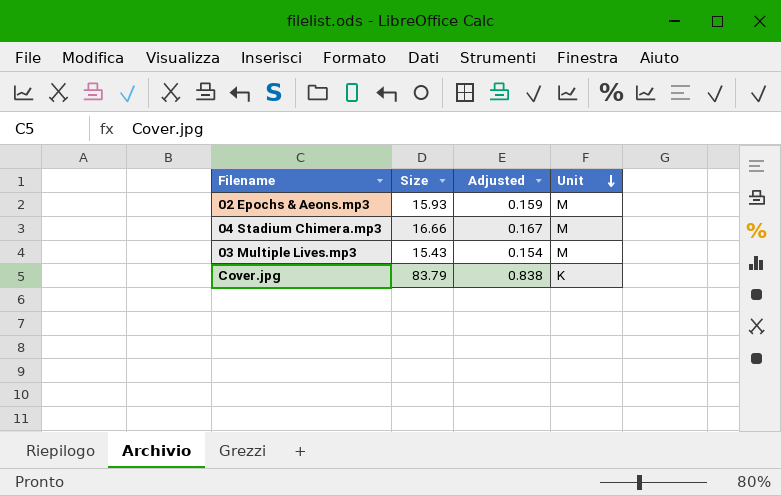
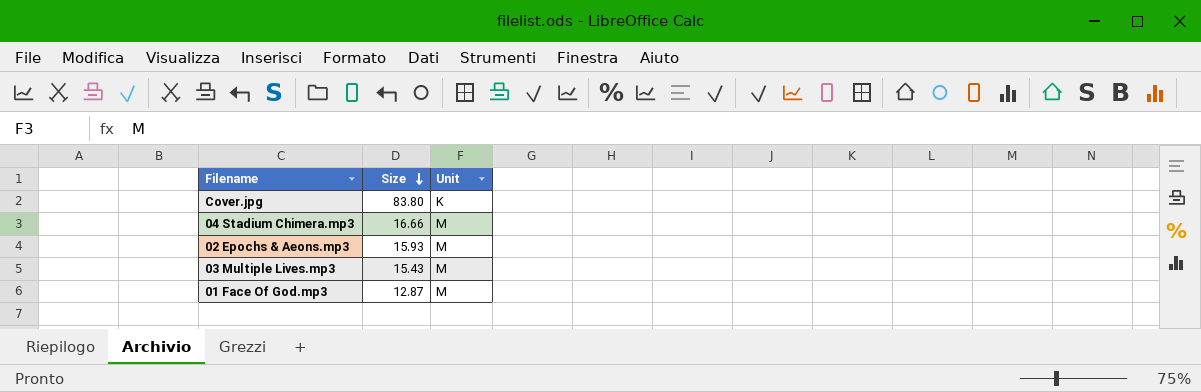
row order: Unit descending -> Size descending
column Adjusted | formula: [Size] * 0.01 -> none
Cover.jpg | Size: 83.79 -> 83.80
row 01 Face Of God.mp3: none -> 12.87 | M

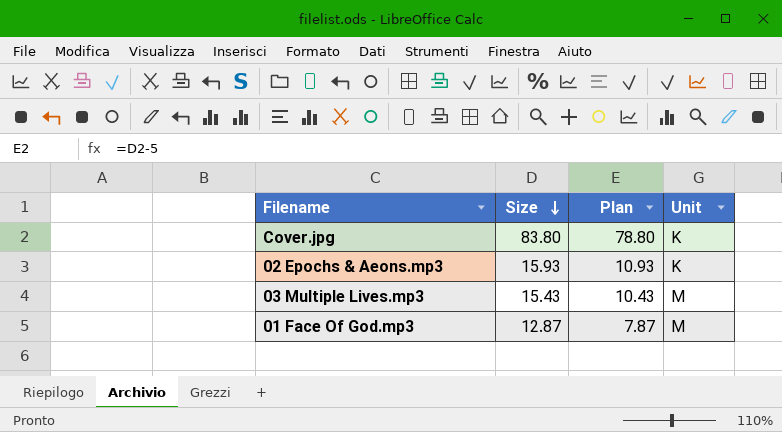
column Plan | formula: none -> [Size] - 5
row 04 Stadium Chimera.mp3: 16.66 | M -> none
02 Epochs & Aeons.mp3 | Unit: M -> K

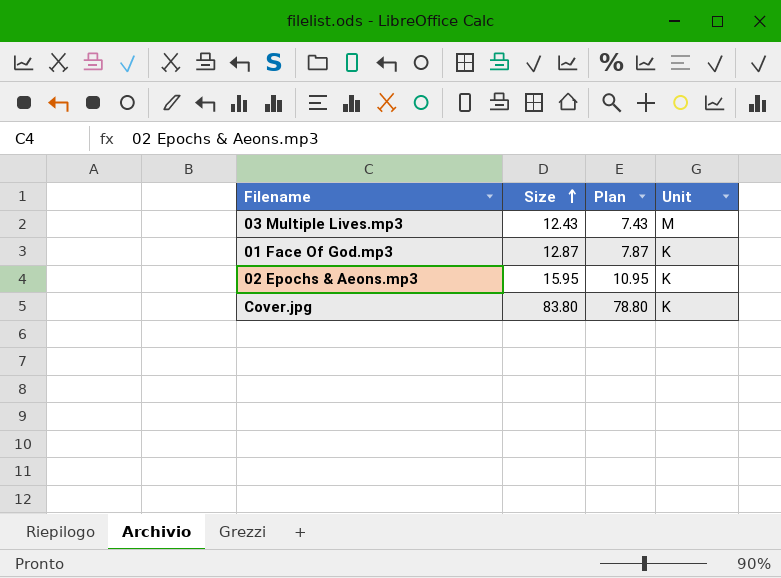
row order: Size descending -> Size ascending
03 Multiple Lives.mp3 | Size: 15.43 -> 12.43
03 Multiple Lives.mp3 | Plan: 10.43 -> 7.43
01 Face Of God.mp3 | Unit: M -> K
02 Epochs & Aeons.mp3 | Size: 15.93 -> 15.95
02 Epochs & Aeons.mp3 | Plan: 10.93 -> 10.95

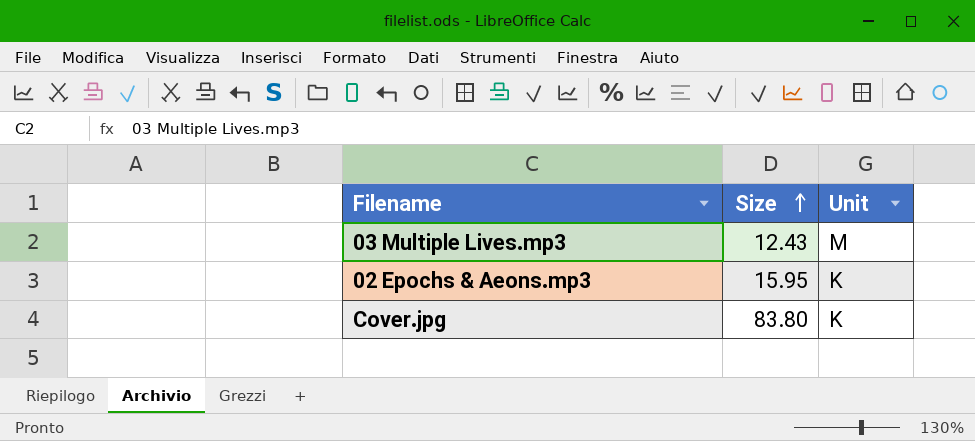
column Plan | formula: [Size] - 5 -> none
row 01 Face Of God.mp3: 12.87 | 7.87 | K -> none

